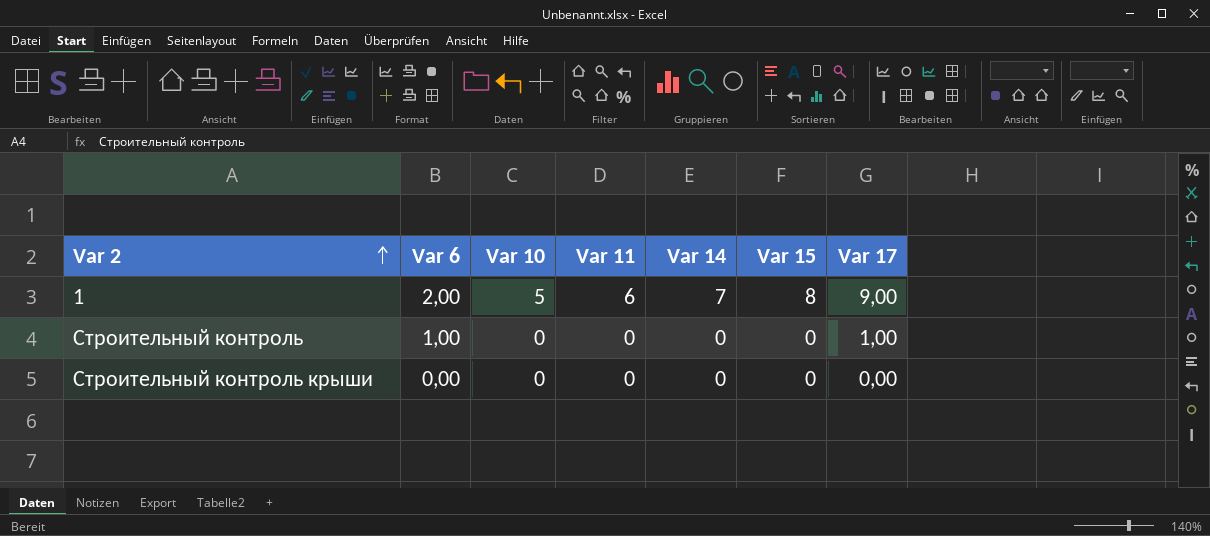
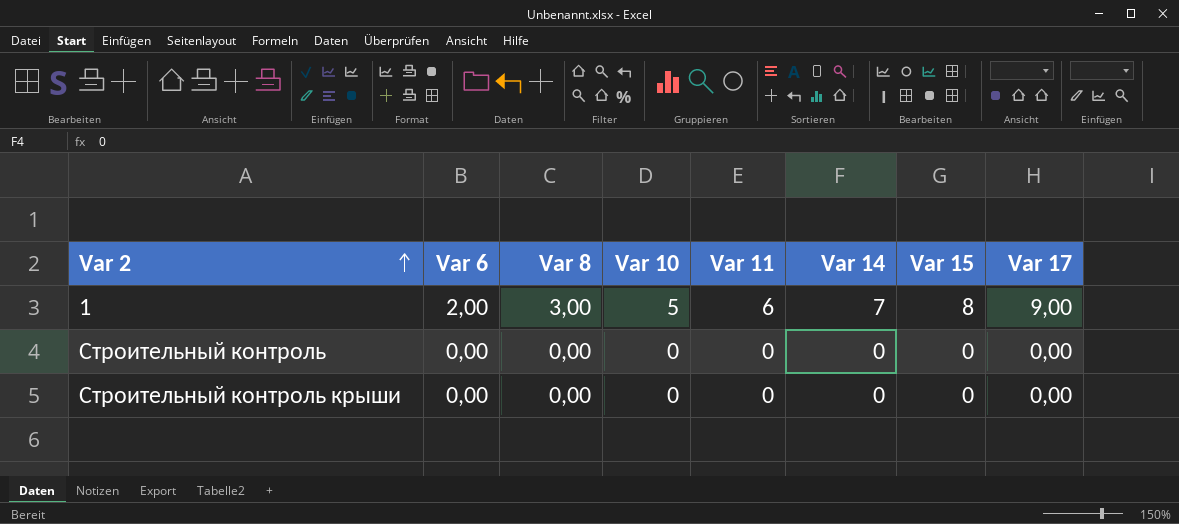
column Var 8 | position: none -> 3
Строительный контроль | Var 6: 1,00 -> 0,00
Строительный контроль | Var 17: 1,00 -> 0,00

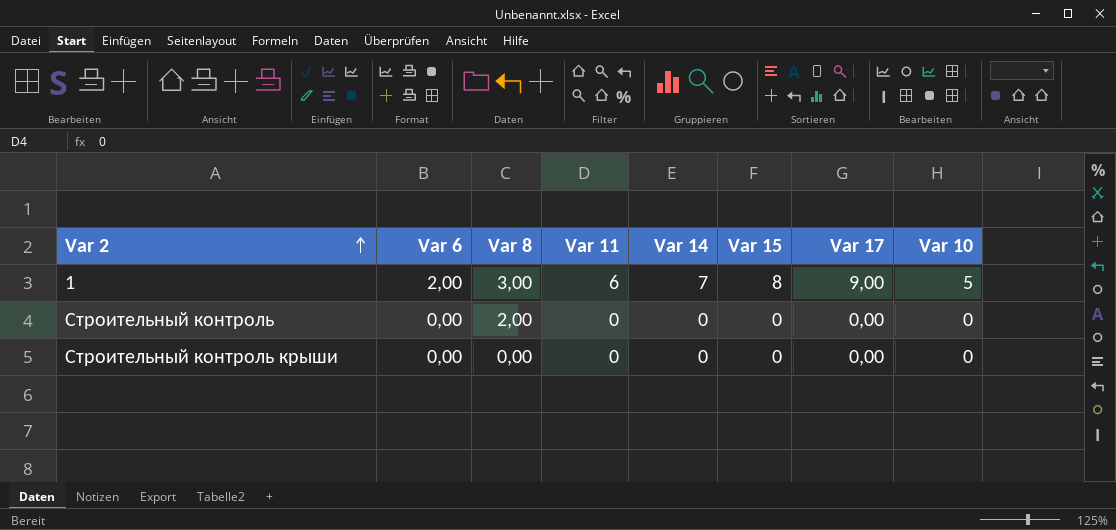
column Var 10 | position: 4 -> 8
Строительный контроль | Var 8: 0,00 -> 2,00

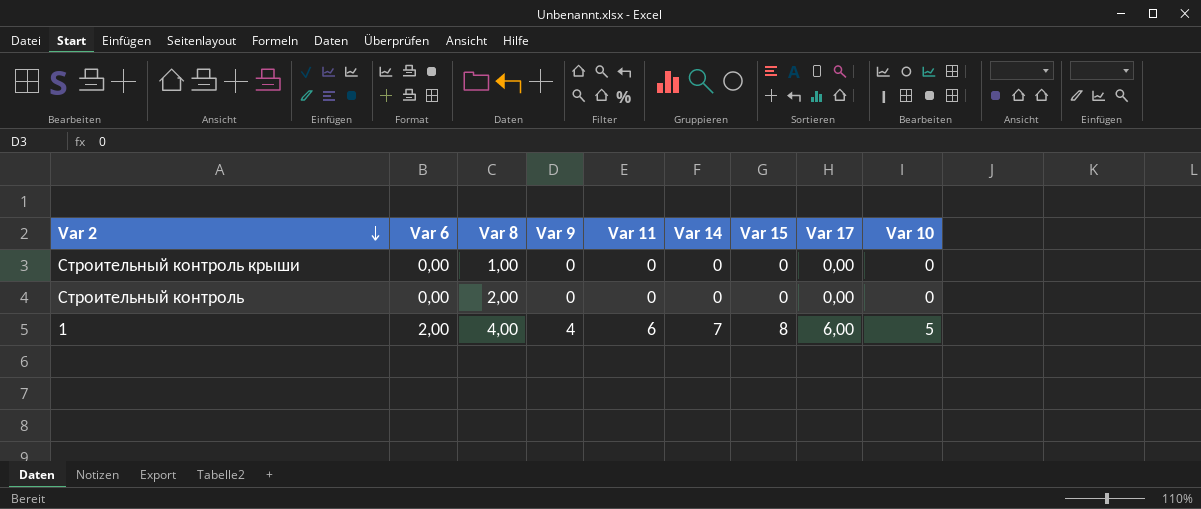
row order: Var 2 ascending -> Var 2 descending
column Var 9 | position: none -> 4
Строительный контроль крыши | Var 8: 0,00 -> 1,00
1 | Var 8: 3,00 -> 4,00
1 | Var 17: 9,00 -> 6,00

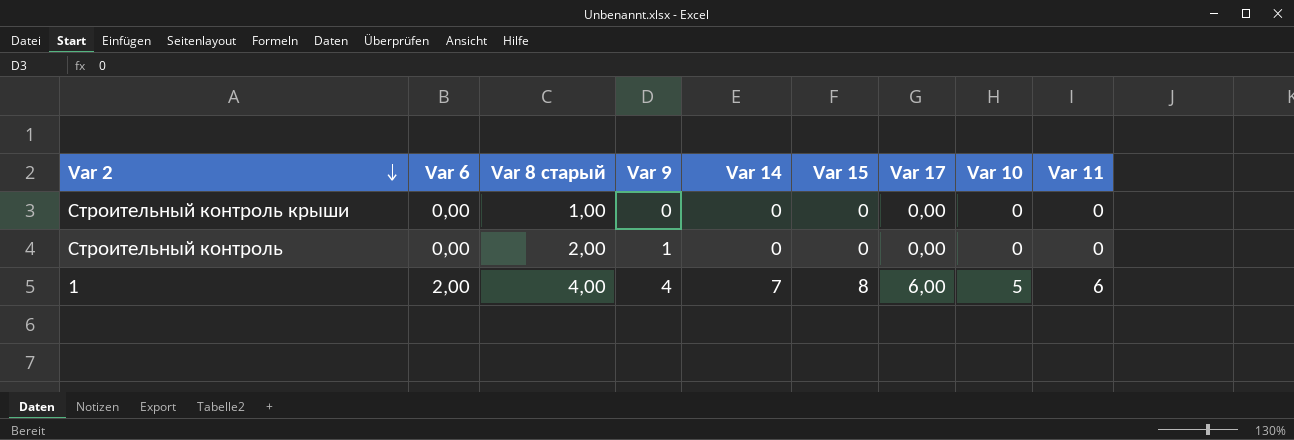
column name: Var 8 -> Var 8 старый
column Var 11 | position: 5 -> 9
Строительный контроль | Var 9: 0 -> 1

